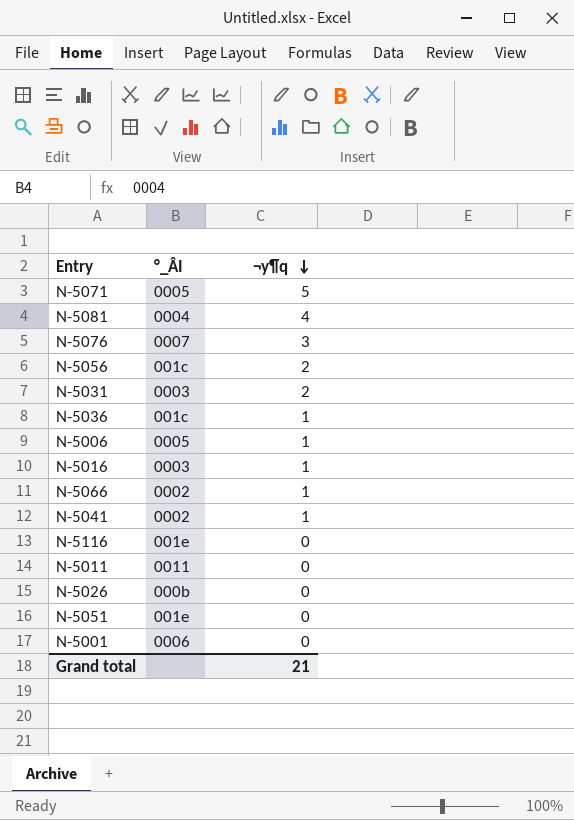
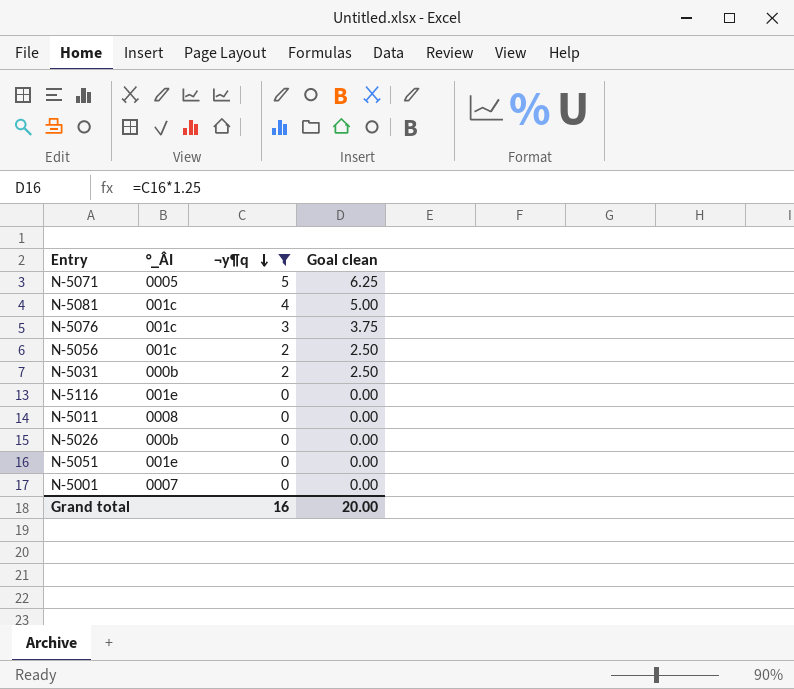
filter: none -> ¬y¶q != 1
column Goal clean | formula: none -> [¬y¶q] * 1.25
N-5081 | °_ÂI: 0004 -> 001c
N-5076 | °_ÂI: 0007 -> 001c
N-5031 | °_ÂI: 0003 -> 000b
N-5011 | °_ÂI: 0011 -> 0008
N-5001 | °_ÂI: 0006 -> 0007
Grand total | ¬y¶q: 21 -> 16

